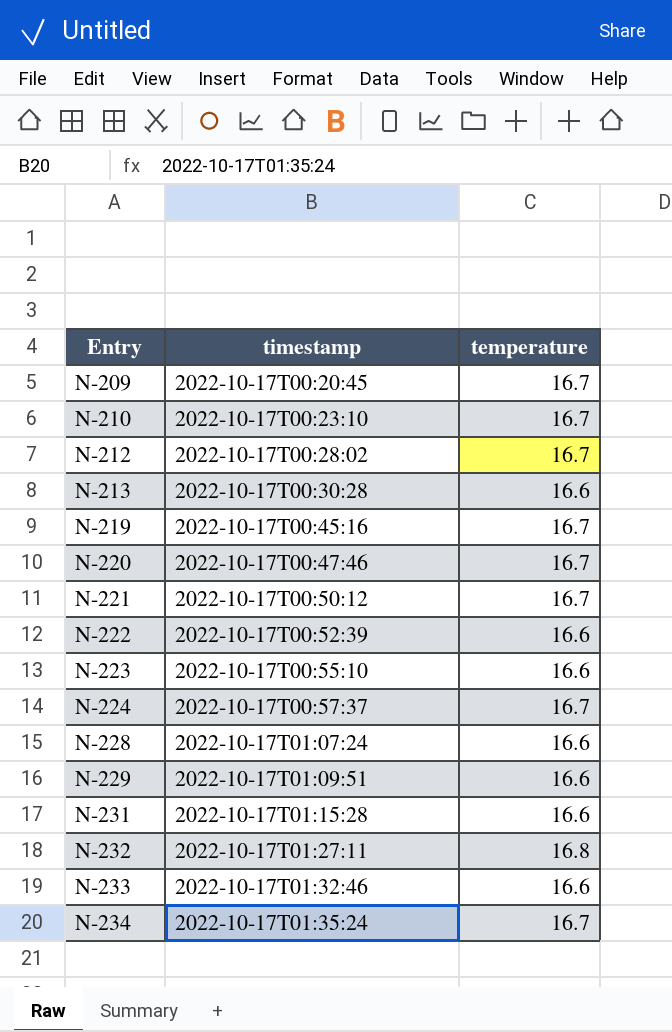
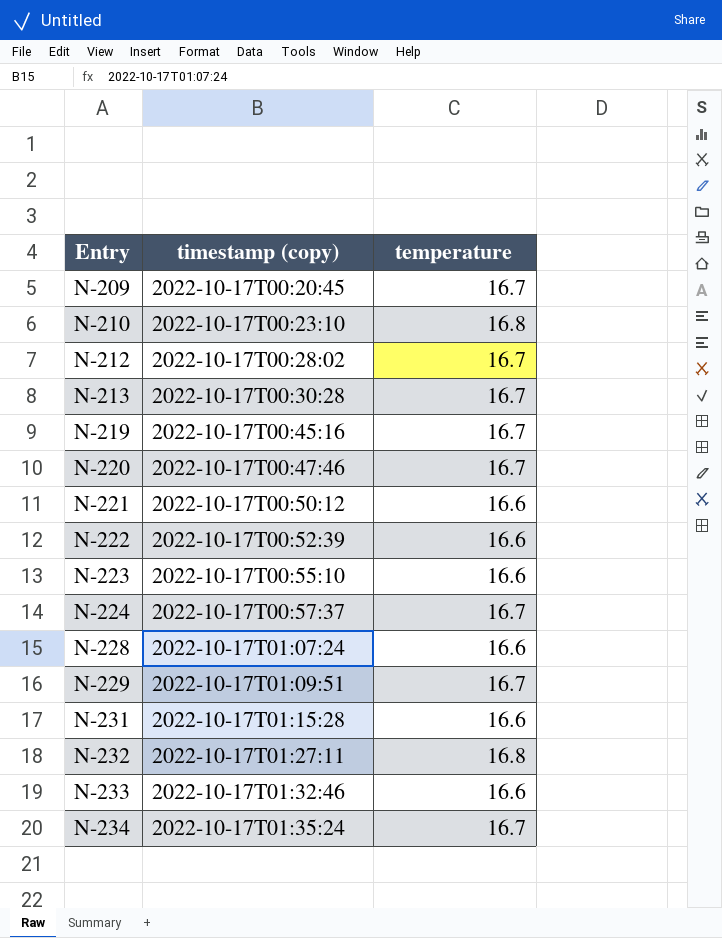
column name: timestamp -> timestamp (copy)
N-210 | temperature: 16.7 -> 16.8
N-213 | temperature: 16.6 -> 16.7
N-221 | temperature: 16.7 -> 16.6
N-229 | temperature: 16.6 -> 16.7

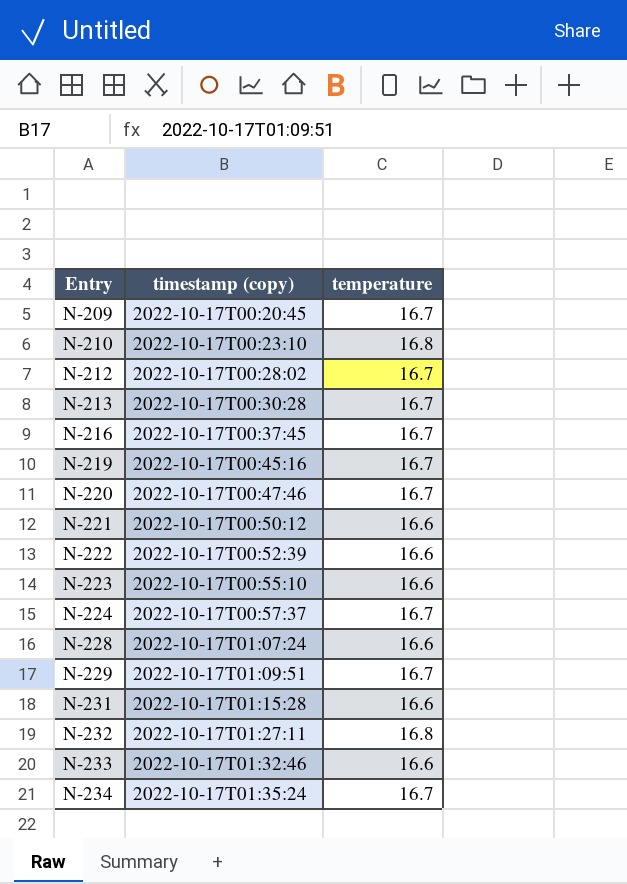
row N-216: none -> 2022-10-17T00:37:45 | 16.7

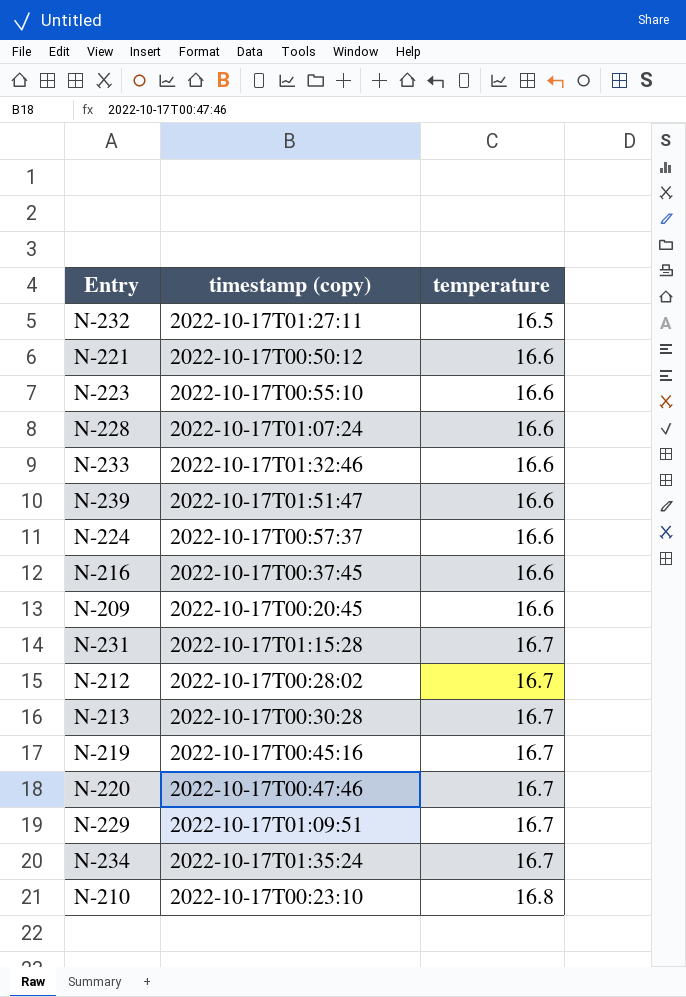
row order: Entry ascending -> temperature ascending
row N-222: 2022-10-17T00:52:39 | 16.6 -> none
N-232 | temperature: 16.8 -> 16.5
row N-239: none -> 2022-10-17T01:51:47 | 16.6
N-224 | temperature: 16.7 -> 16.6
N-216 | temperature: 16.7 -> 16.6
N-209 | temperature: 16.7 -> 16.6
N-231 | temperature: 16.6 -> 16.7

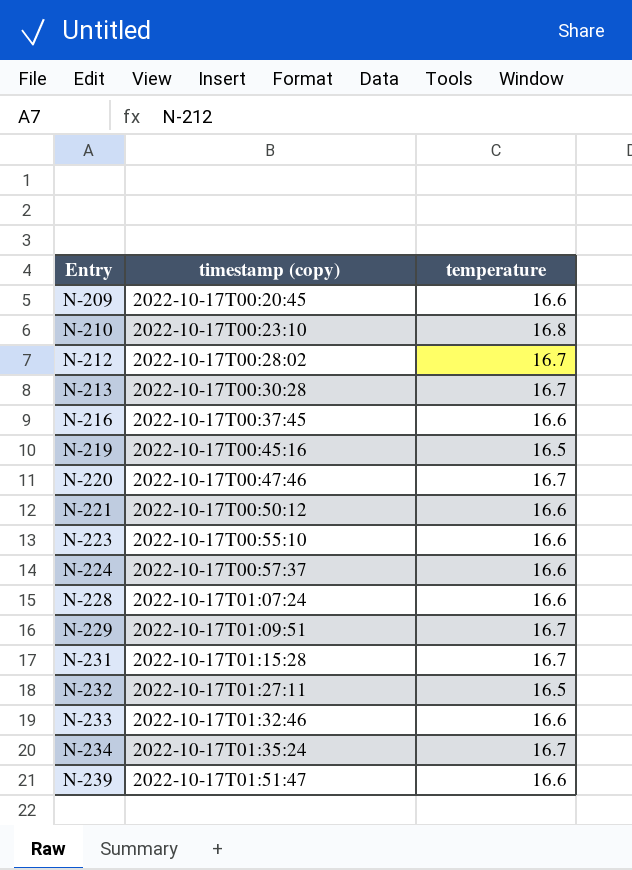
row order: temperature ascending -> Entry ascending
N-219 | temperature: 16.7 -> 16.5

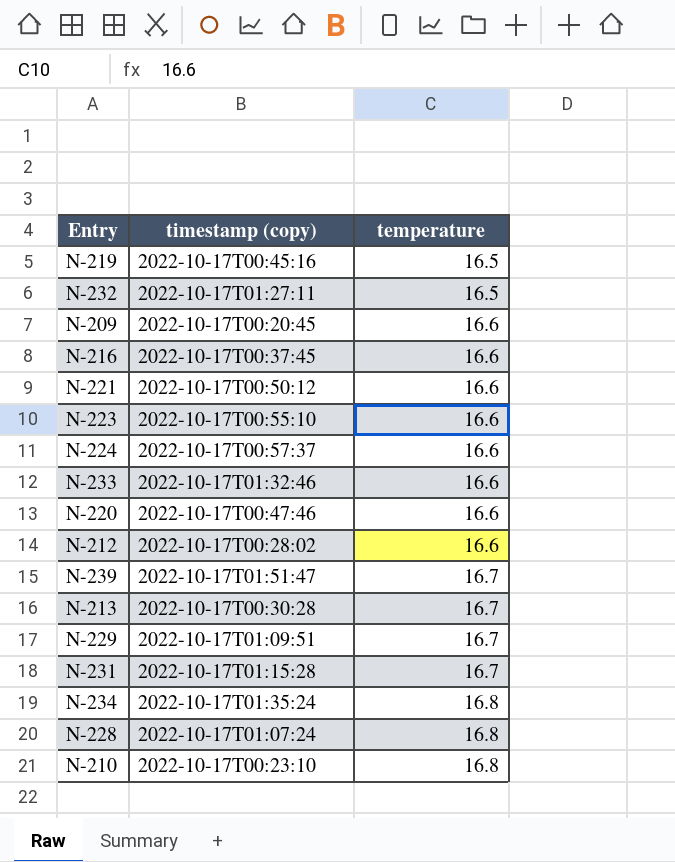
row order: Entry ascending -> temperature ascending
N-220 | temperature: 16.7 -> 16.6
N-212 | temperature: 16.7 -> 16.6
N-239 | temperature: 16.6 -> 16.7
N-234 | temperature: 16.7 -> 16.8
N-228 | temperature: 16.6 -> 16.8

